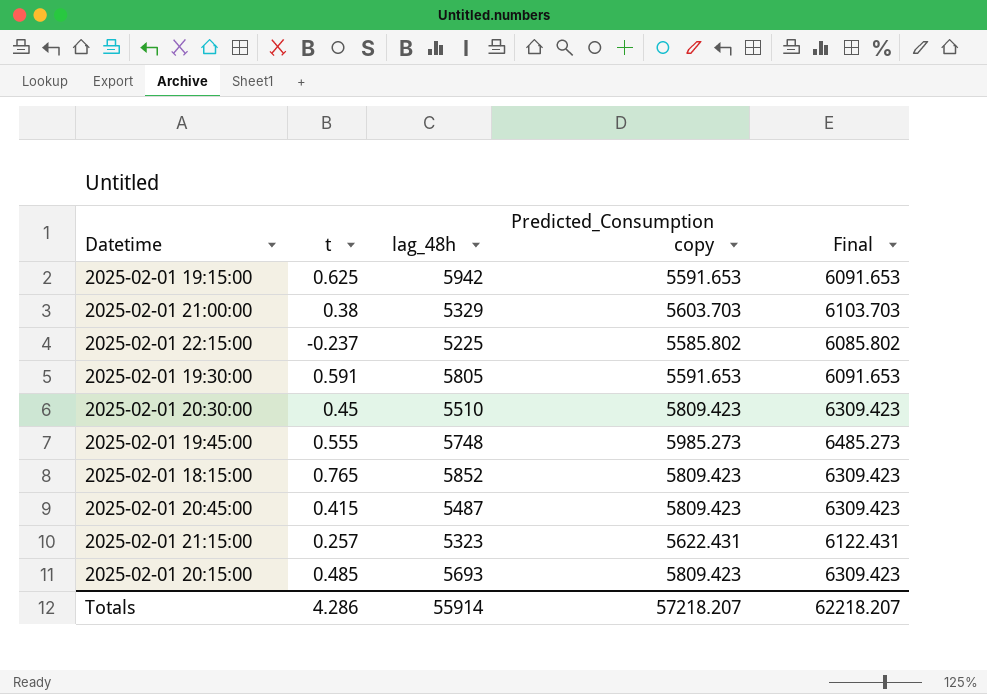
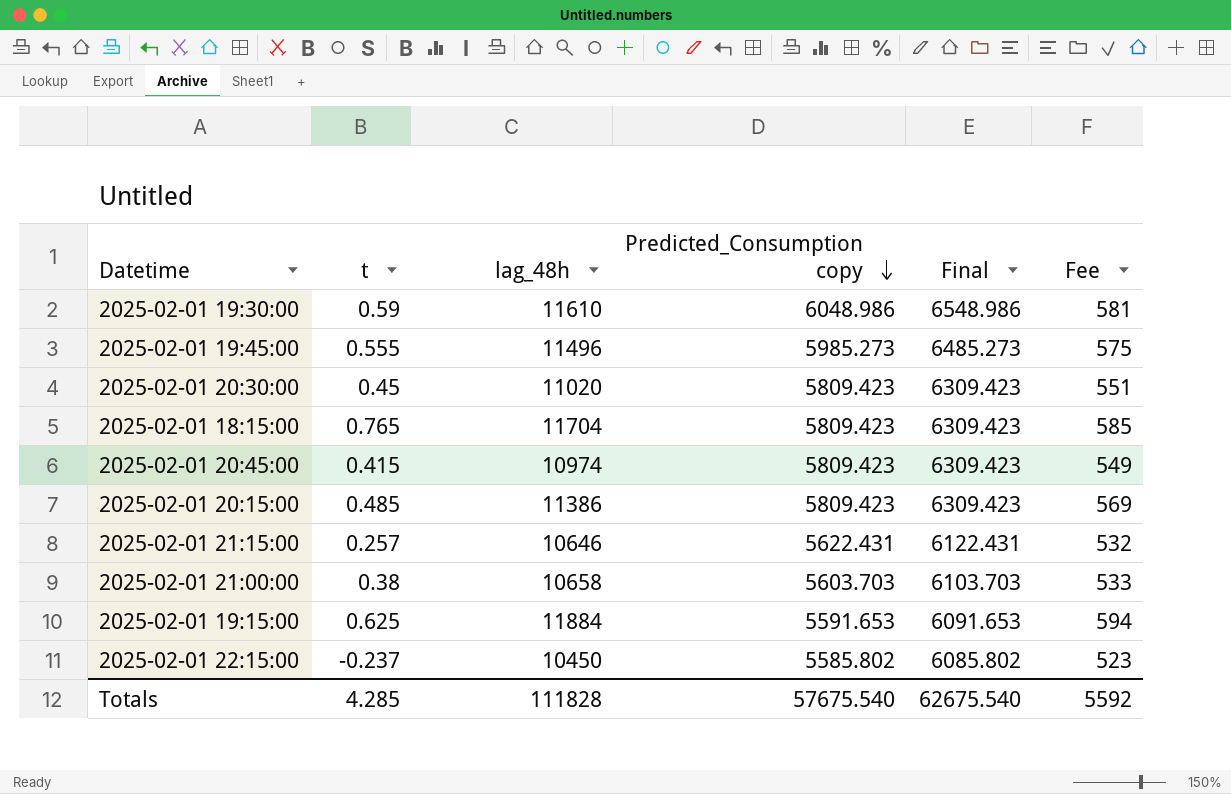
row order: none -> Predicted_Consumption copy descending
column Fee | formula: none -> [lag_48h] * 0.05
2025-02-01 19:30:00 | t: 0.591 -> 0.59
2025-02-01 19:30:00 | lag_48h: 5805 -> 11610
2025-02-01 19:30:00 | Predicted_Consumption copy: 5591.653 -> 6048.986
2025-02-01 19:30:00 | Final: 6091.653 -> 6548.986
2025-02-01 19:45:00 | lag_48h: 5748 -> 11496
2025-02-01 20:30:00 | lag_48h: 5510 -> 11020
2025-02-01 18:15:00 | lag_48h: 5852 -> 11704
2025-02-01 20:45:00 | lag_48h: 5487 -> 10974
2025-02-01 20:15:00 | lag_48h: 5693 -> 11386
2025-02-01 21:15:00 | lag_48h: 5323 -> 10646
2025-02-01 21:00:00 | lag_48h: 5329 -> 10658
2025-02-01 19:15:00 | lag_48h: 5942 -> 11884
2025-02-01 22:15:00 | lag_48h: 5225 -> 10450
Totals | t: 4.286 -> 4.285
Totals | lag_48h: 55914 -> 111828
Totals | Predicted_Consumption copy: 57218.207 -> 57675.540
Totals | Final: 62218.207 -> 62675.540

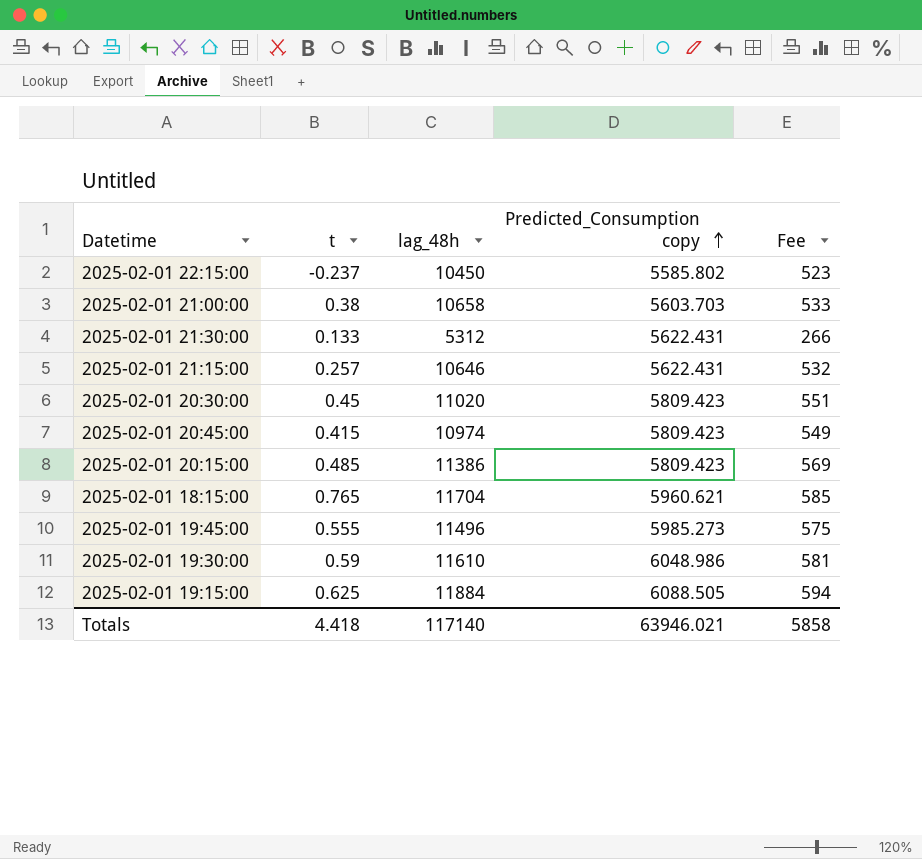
row order: Predicted_Consumption copy descending -> Predicted_Consumption copy ascending
column Final | formula: [Predicted_Consumption copy] + 500 -> none
row 2025-02-01 21:30:00: none -> 0.133 | 5312 | 5622.431 | 266
2025-02-01 18:15:00 | Predicted_Consumption copy: 5809.423 -> 5960.621
2025-02-01 19:15:00 | Predicted_Consumption copy: 5591.653 -> 6088.505
Totals | t: 4.285 -> 4.418
Totals | lag_48h: 111828 -> 117140
Totals | Predicted_Consumption copy: 57675.540 -> 63946.021
Totals | Fee: 5592 -> 5858

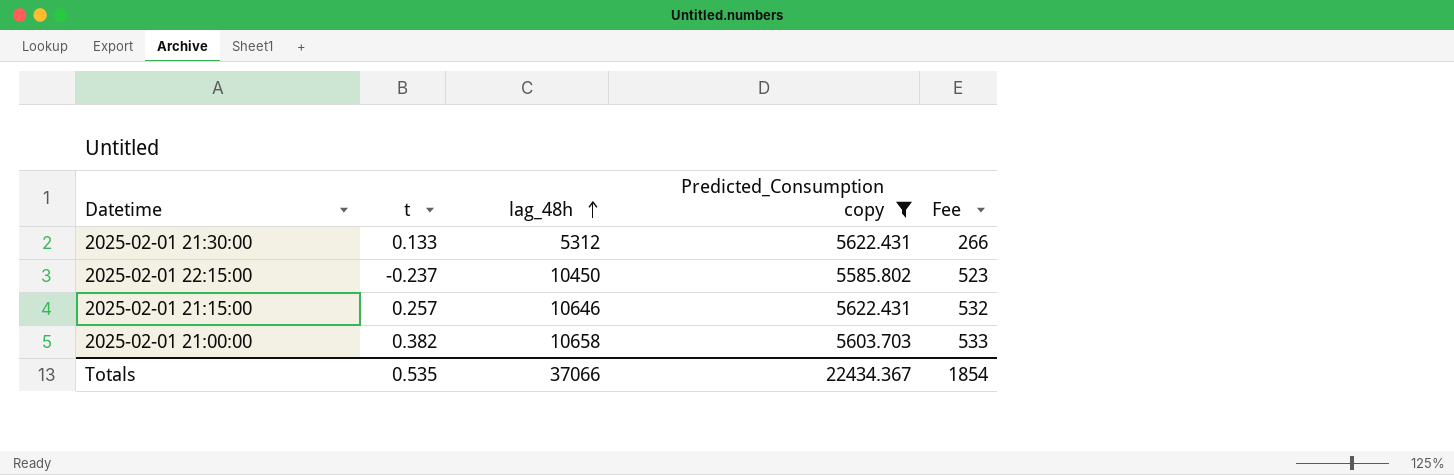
filter: none -> Predicted_Consumption copy <= 5622.431
row order: Predicted_Consumption copy ascending -> lag_48h ascending
2025-02-01 21:00:00 | t: 0.38 -> 0.382
Totals | t: 4.418 -> 0.535
Totals | lag_48h: 117140 -> 37066
Totals | Predicted_Consumption copy: 63946.021 -> 22434.367
Totals | Fee: 5858 -> 1854

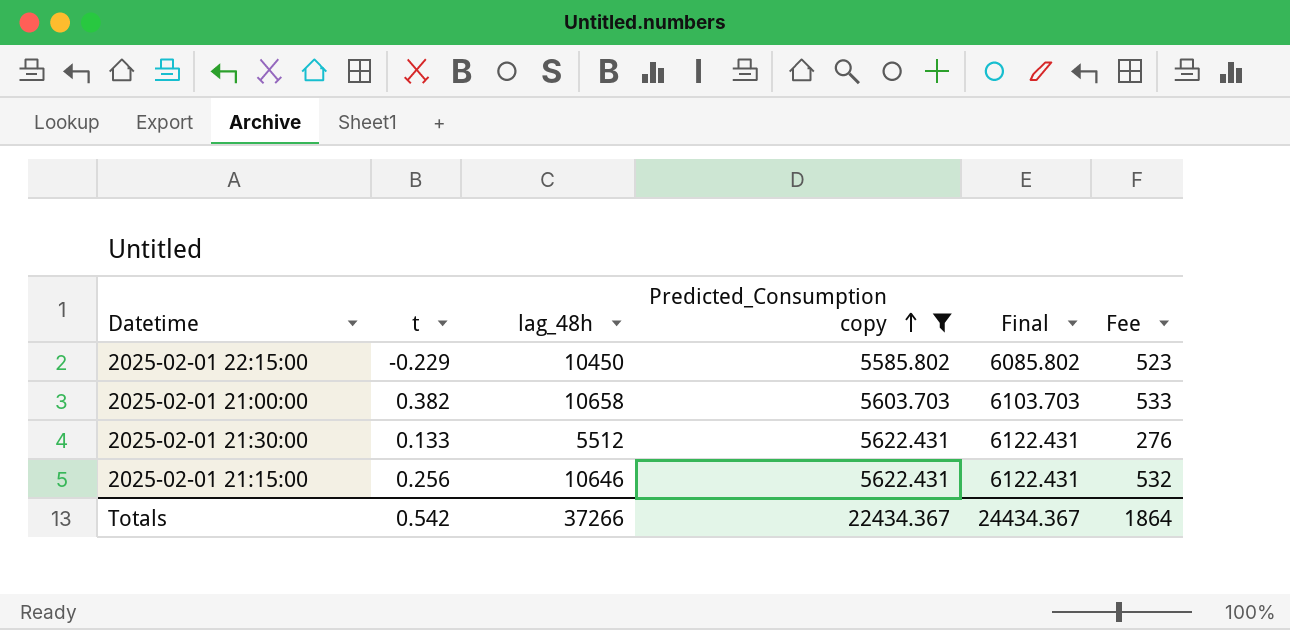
row order: lag_48h ascending -> Predicted_Consumption copy ascending
column Final | formula: none -> [Predicted_Consumption copy] + 500
2025-02-01 22:15:00 | t: -0.237 -> -0.229
2025-02-01 21:30:00 | lag_48h: 5312 -> 5512
2025-02-01 21:30:00 | Fee: 266 -> 276
2025-02-01 21:15:00 | t: 0.257 -> 0.256
Totals | t: 0.535 -> 0.542
Totals | lag_48h: 37066 -> 37266
Totals | Fee: 1854 -> 1864

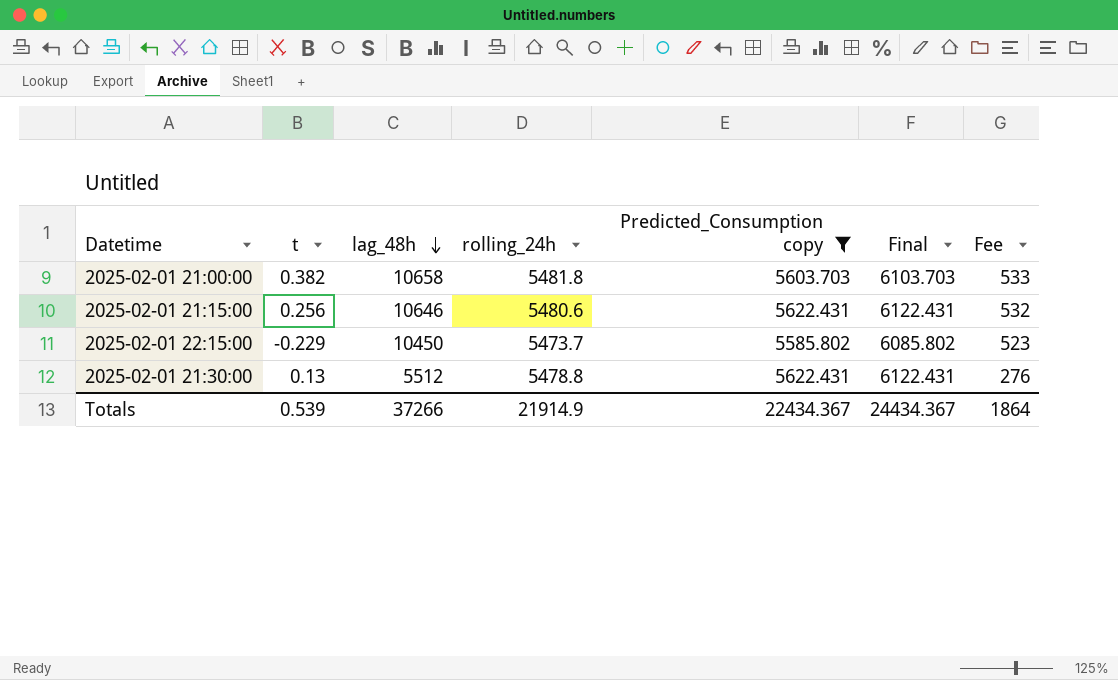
row order: Predicted_Consumption copy ascending -> lag_48h descending
column rolling_24h | position: none -> 4
2025-02-01 21:30:00 | t: 0.133 -> 0.13
Totals | t: 0.542 -> 0.539

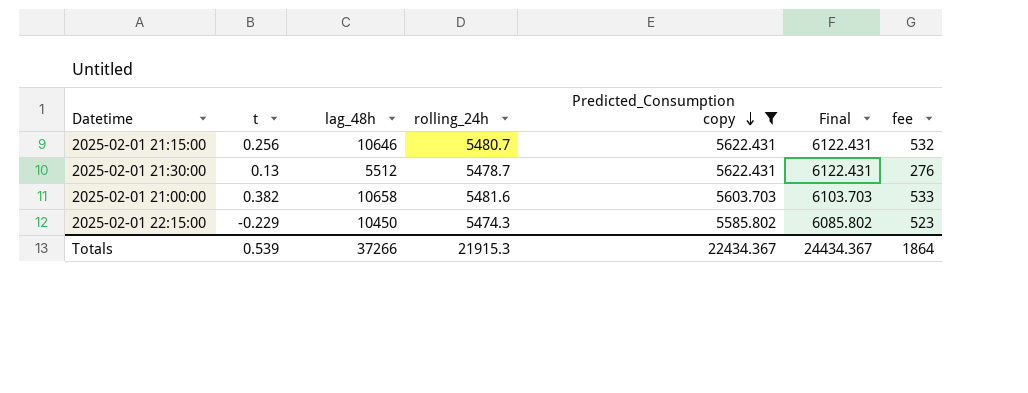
row order: lag_48h descending -> Predicted_Consumption copy descending
column name: Fee -> fee
2025-02-01 21:15:00 | rolling_24h: 5480.6 -> 5480.7
2025-02-01 21:30:00 | rolling_24h: 5478.8 -> 5478.7
2025-02-01 21:00:00 | rolling_24h: 5481.8 -> 5481.6
2025-02-01 22:15:00 | rolling_24h: 5473.7 -> 5474.3
Totals | rolling_24h: 21914.9 -> 21915.3

